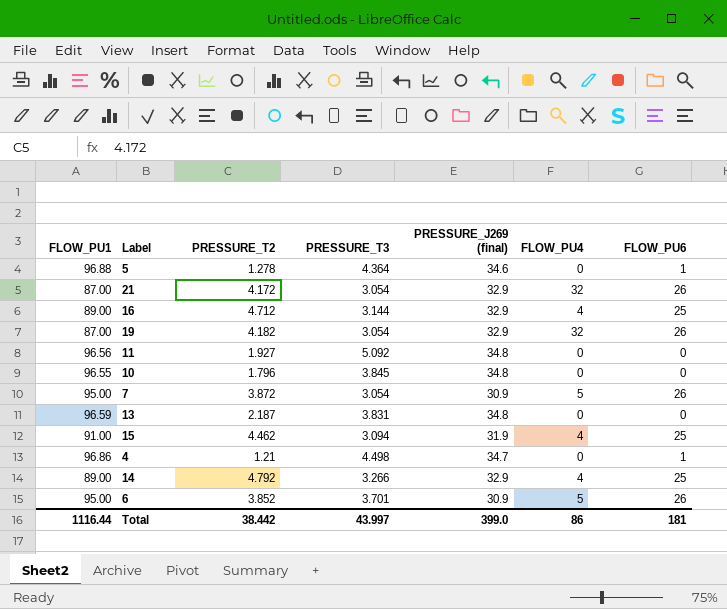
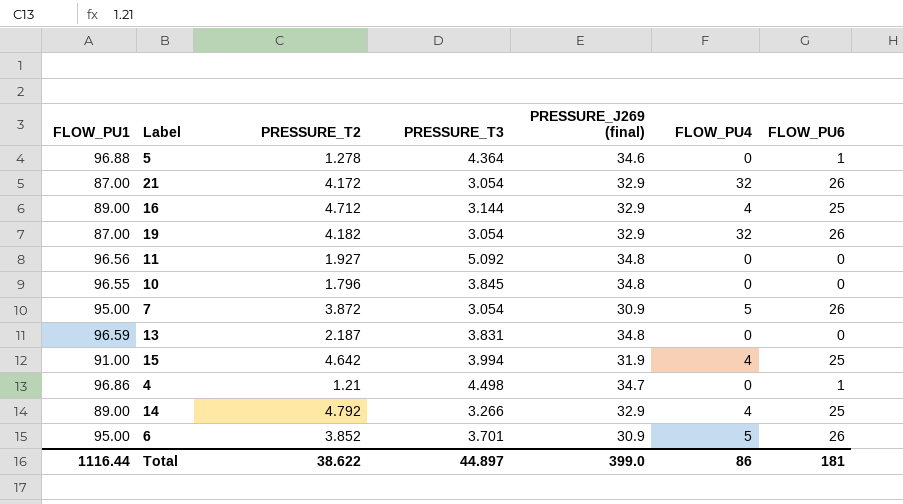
15 | PRESSURE_T2: 4.462 -> 4.642
15 | PRESSURE_T3: 3.094 -> 3.994
Total | PRESSURE_T2: 38.442 -> 38.622
Total | PRESSURE_T3: 43.997 -> 44.897

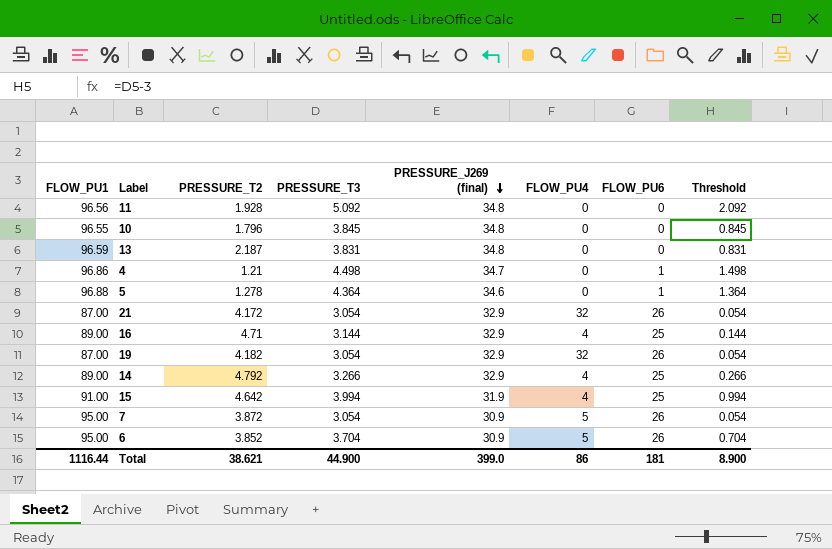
row order: none -> PRESSURE_J269 (final) descending
column Threshold | formula: none -> [PRESSURE_T3] - 3
11 | PRESSURE_T2: 1.927 -> 1.928
16 | PRESSURE_T2: 4.712 -> 4.71
6 | PRESSURE_T3: 3.701 -> 3.704
Total | PRESSURE_T2: 38.622 -> 38.621
Total | PRESSURE_T3: 44.897 -> 44.900

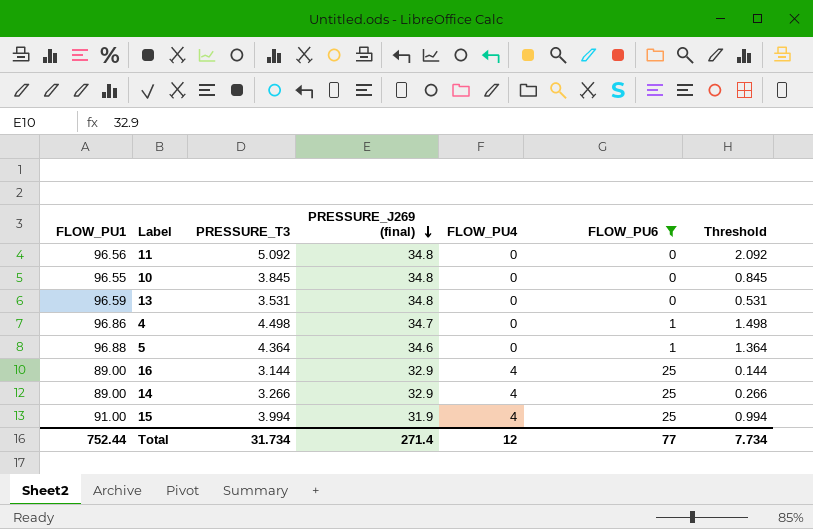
filter: none -> FLOW_PU6 != 26
column PRESSURE_T2 | position: 3 -> none
13 | PRESSURE_T3: 3.831 -> 3.531
13 | Threshold: 0.831 -> 0.531
Total | FLOW_PU1: 1116.44 -> 752.44
Total | PRESSURE_T3: 44.900 -> 31.734
Total | PRESSURE_J269 (final): 399.0 -> 271.4
Total | FLOW_PU4: 86 -> 12
Total | FLOW_PU6: 181 -> 77
Total | Threshold: 8.900 -> 7.734

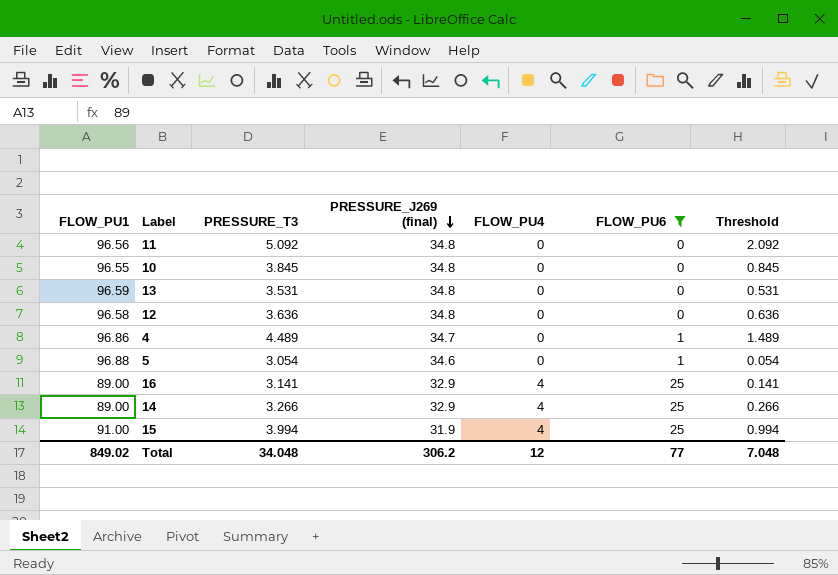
row 12: none -> 96.58 | 3.636 | 34.8 | 0 | 0 | 0.636
4 | PRESSURE_T3: 4.498 -> 4.489
4 | Threshold: 1.498 -> 1.489
5 | PRESSURE_T3: 4.364 -> 3.054
5 | Threshold: 1.364 -> 0.054
16 | PRESSURE_T3: 3.144 -> 3.141
16 | Threshold: 0.144 -> 0.141
Total | FLOW_PU1: 752.44 -> 849.02
Total | PRESSURE_T3: 31.734 -> 34.048
Total | PRESSURE_J269 (final): 271.4 -> 306.2
Total | Threshold: 7.734 -> 7.048

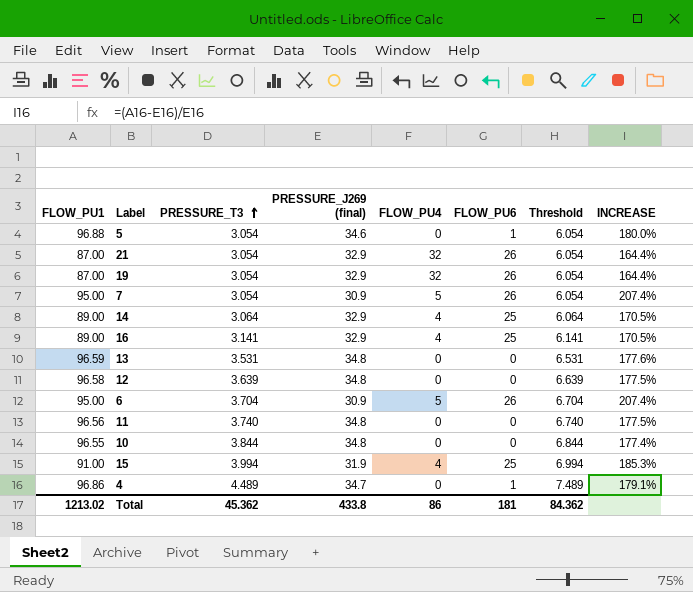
filter: FLOW_PU6 != 26 -> none
row order: PRESSURE_J269 (final) descending -> PRESSURE_T3 ascending
column Threshold | formula: [PRESSURE_T3] - 3 -> [PRESSURE_T3] + 3
column INCREASE | formula: none -> ([FLOW_PU1] - [PRESSURE_J269 (final)]) / [PRESSURE_J269 (final)]
14 | PRESSURE_T3: 3.266 -> 3.064
12 | PRESSURE_T3: 3.636 -> 3.639
11 | PRESSURE_T3: 5.092 -> 3.740
10 | PRESSURE_T3: 3.845 -> 3.844
Total | FLOW_PU1: 849.02 -> 1213.02
Total | PRESSURE_T3: 34.048 -> 45.362
Total | PRESSURE_J269 (final): 306.2 -> 433.8
Total | FLOW_PU4: 12 -> 86
Total | FLOW_PU6: 77 -> 181
Total | Threshold: 7.048 -> 84.362

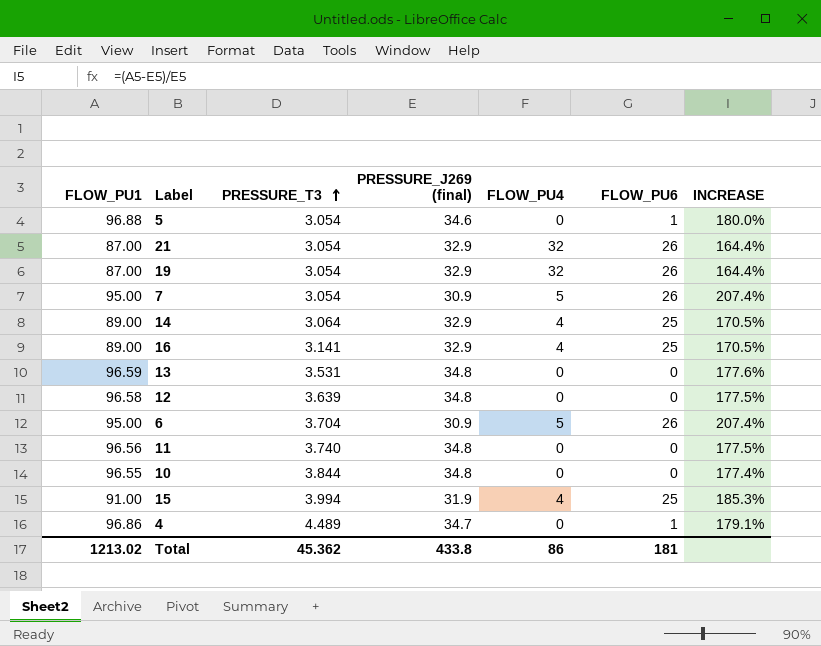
column Threshold | formula: [PRESSURE_T3] + 3 -> none

